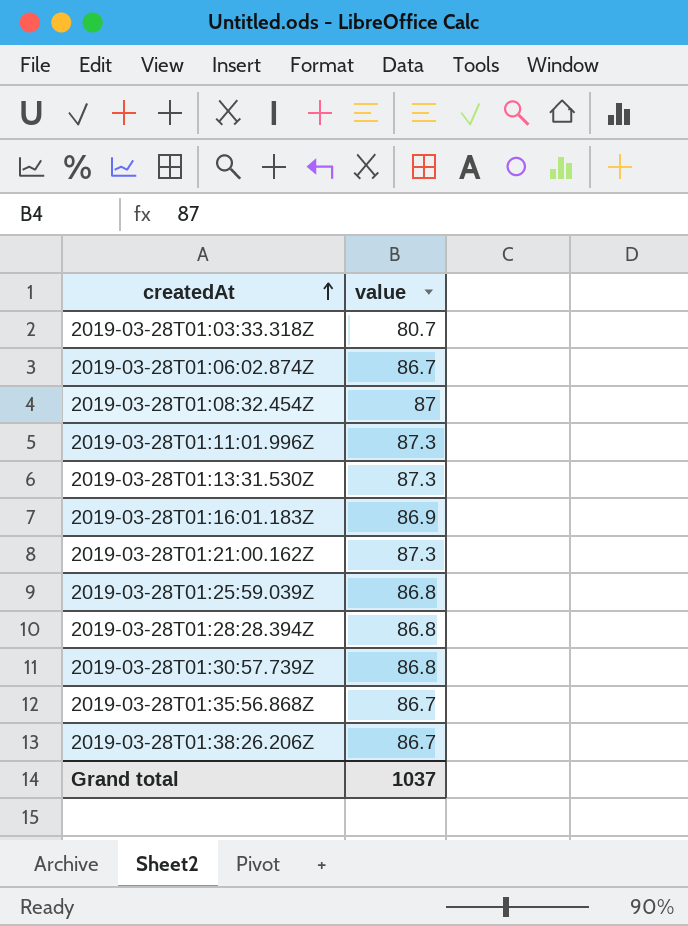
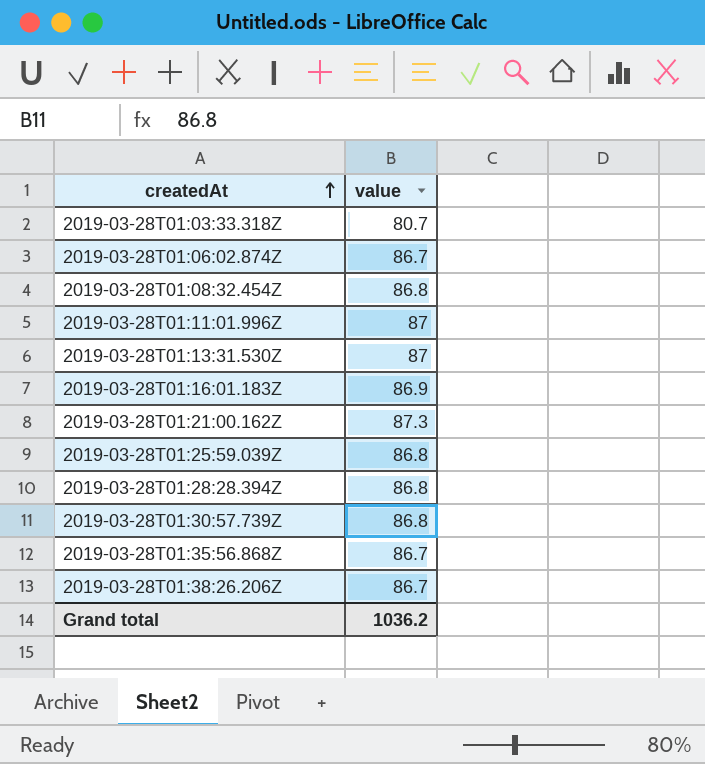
2019-03-28T01:08:32.454Z | value: 87 -> 86.8
2019-03-28T01:11:01.996Z | value: 87.3 -> 87
2019-03-28T01:13:31.530Z | value: 87.3 -> 87
Grand total | value: 1037 -> 1036.2

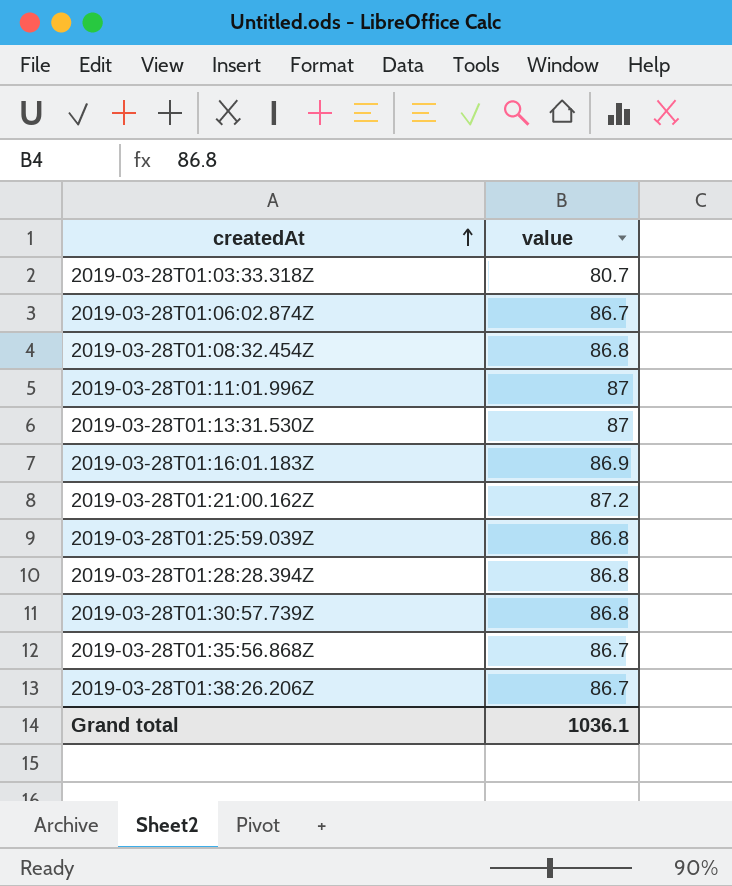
2019-03-28T01:21:00.162Z | value: 87.3 -> 87.2
Grand total | value: 1036.2 -> 1036.1

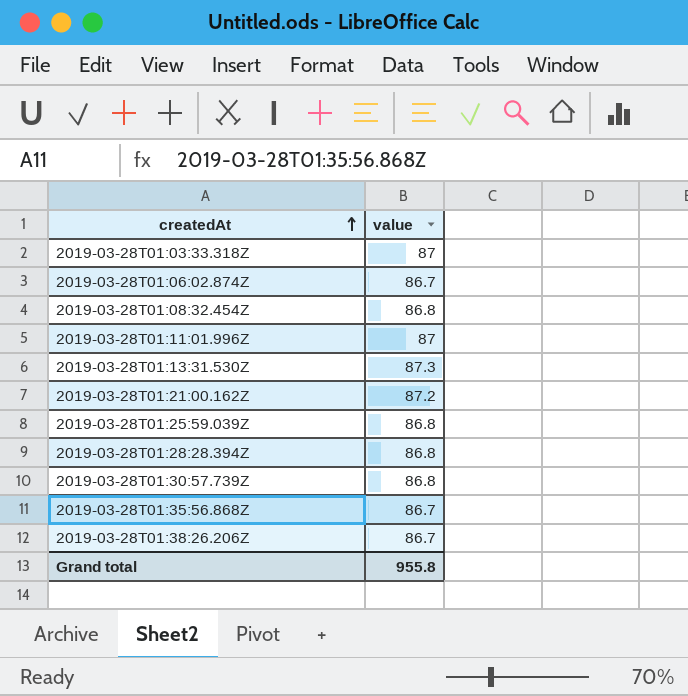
row 2019-03-28T01:16:01.183Z: 86.9 -> none
2019-03-28T01:03:33.318Z | value: 80.7 -> 87
2019-03-28T01:13:31.530Z | value: 87 -> 87.3
Grand total | value: 1036.1 -> 955.8

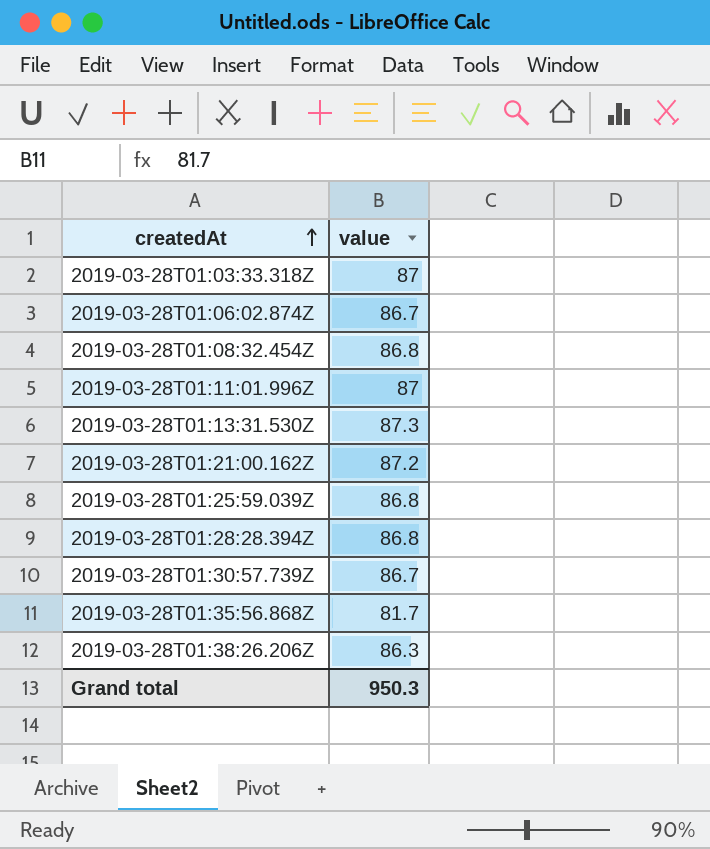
2019-03-28T01:30:57.739Z | value: 86.8 -> 86.7
2019-03-28T01:35:56.868Z | value: 86.7 -> 81.7
2019-03-28T01:38:26.206Z | value: 86.7 -> 86.3
Grand total | value: 955.8 -> 950.3

